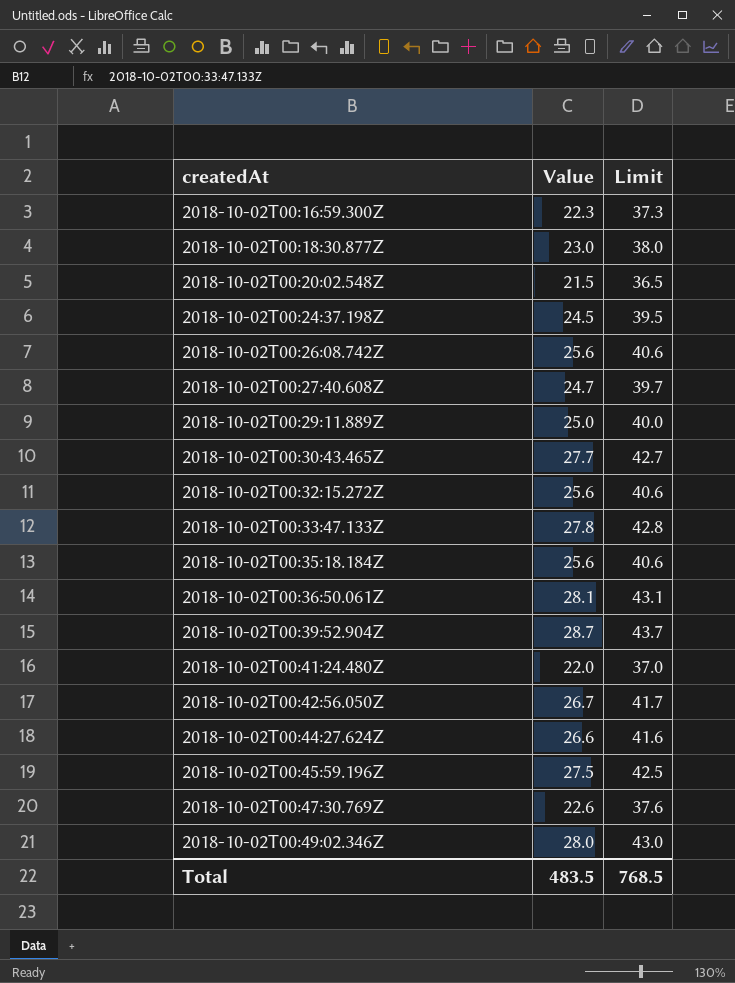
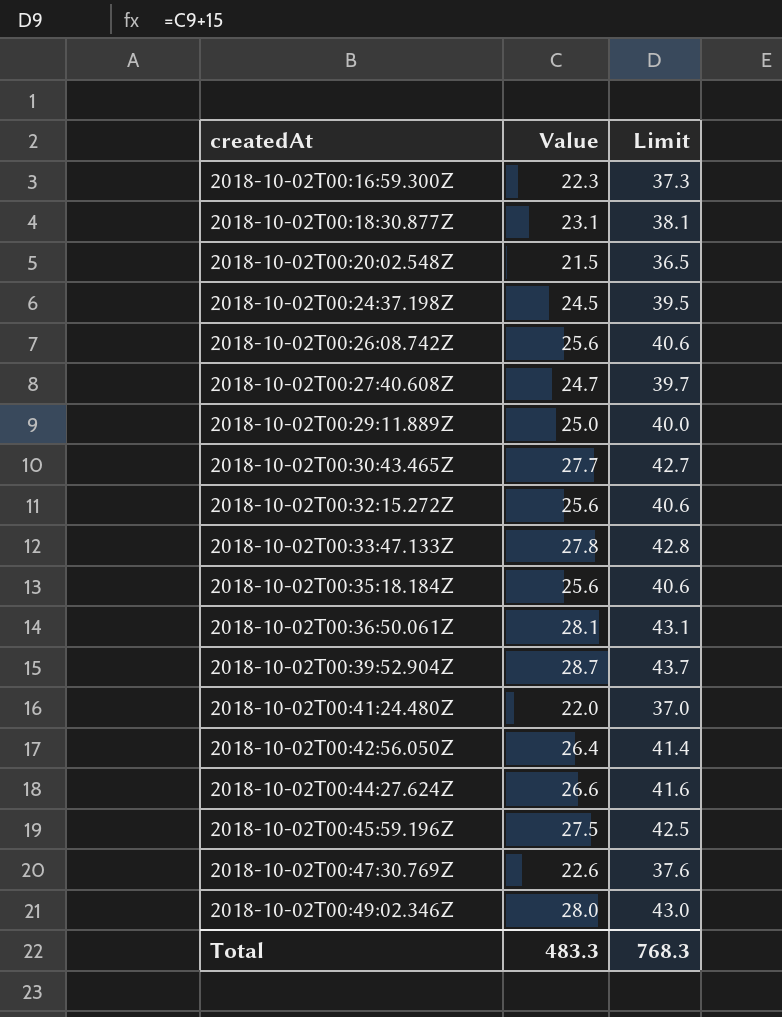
2018-10-02T00:18:30.877Z | Value: 23.0 -> 23.1
2018-10-02T00:18:30.877Z | Limit: 38.0 -> 38.1
2018-10-02T00:42:56.050Z | Value: 26.7 -> 26.4
2018-10-02T00:42:56.050Z | Limit: 41.7 -> 41.4
Total | Value: 483.5 -> 483.3
Total | Limit: 768.5 -> 768.3

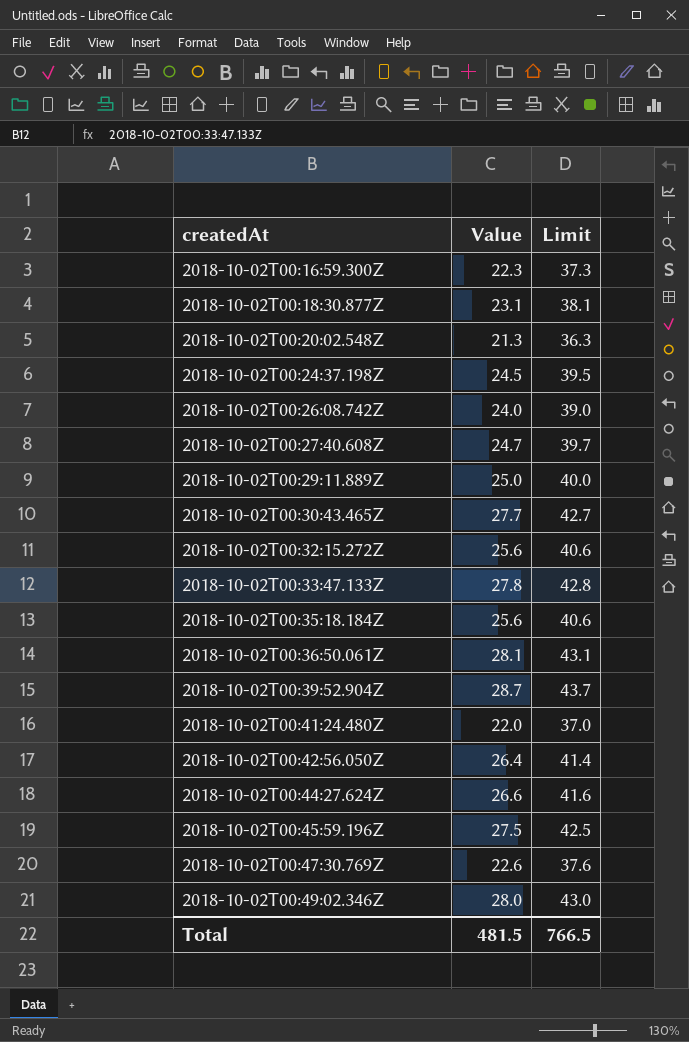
2018-10-02T00:20:02.548Z | Value: 21.5 -> 21.3
2018-10-02T00:20:02.548Z | Limit: 36.5 -> 36.3
2018-10-02T00:26:08.742Z | Value: 25.6 -> 24.0
2018-10-02T00:26:08.742Z | Limit: 40.6 -> 39.0
Total | Value: 483.3 -> 481.5
Total | Limit: 768.3 -> 766.5

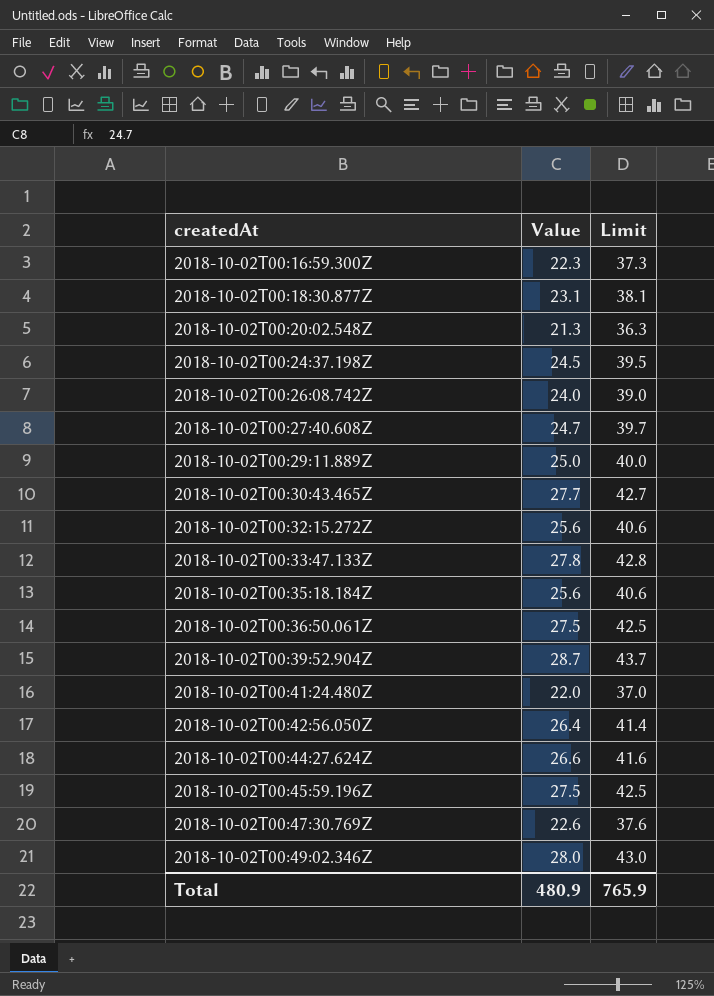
2018-10-02T00:36:50.061Z | Value: 28.1 -> 27.5
2018-10-02T00:36:50.061Z | Limit: 43.1 -> 42.5
Total | Value: 481.5 -> 480.9
Total | Limit: 766.5 -> 765.9

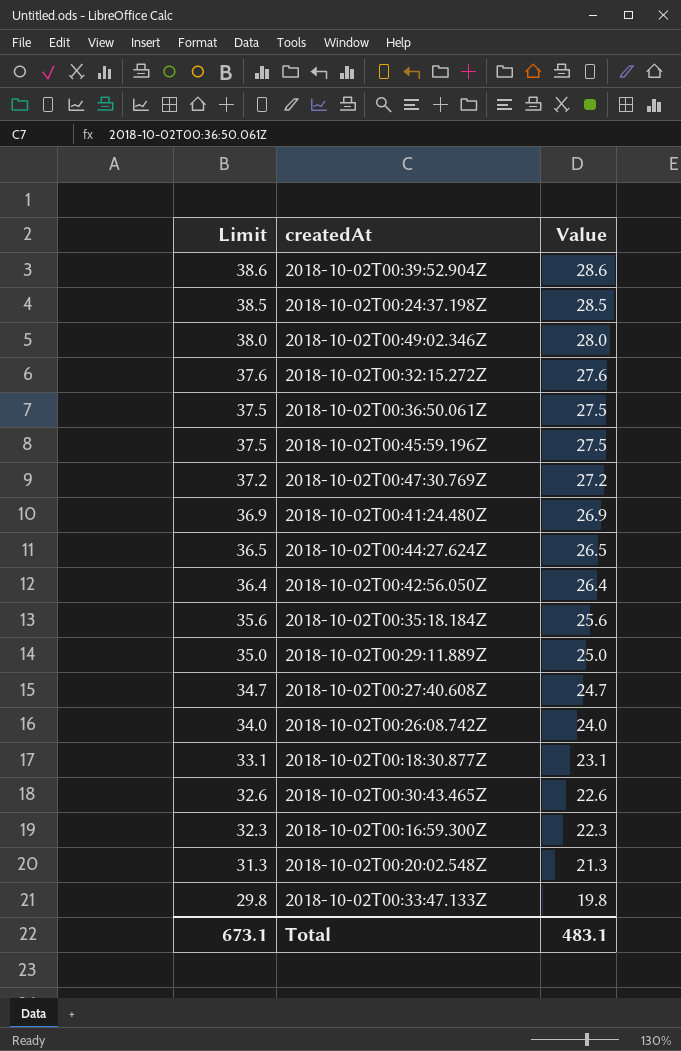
row order: createdAt ascending -> Limit descending
column Limit | formula: [Value] + 15 -> [Value] + 10
column Limit | position: 3 -> 1
2018-10-02T00:39:52.904Z | Value: 28.7 -> 28.6
2018-10-02T00:24:37.198Z | Value: 24.5 -> 28.5
2018-10-02T00:32:15.272Z | Value: 25.6 -> 27.6
2018-10-02T00:47:30.769Z | Value: 22.6 -> 27.2
2018-10-02T00:41:24.480Z | Value: 22.0 -> 26.9
2018-10-02T00:44:27.624Z | Value: 26.6 -> 26.5
2018-10-02T00:30:43.465Z | Value: 27.7 -> 22.6
2018-10-02T00:33:47.133Z | Value: 27.8 -> 19.8
Total | Limit: 765.9 -> 673.1
Total | Value: 480.9 -> 483.1

